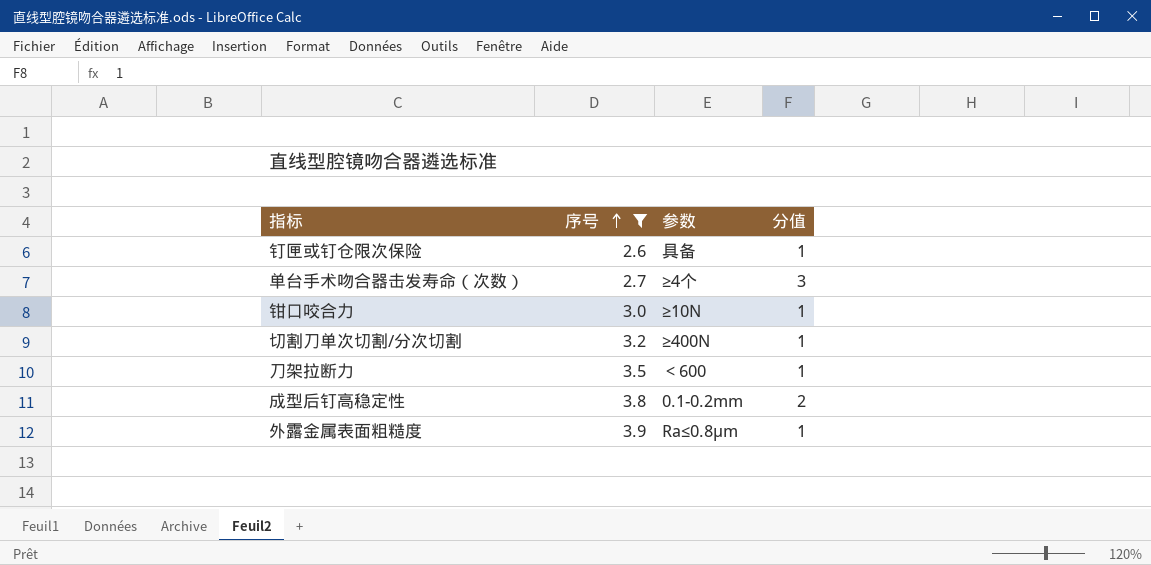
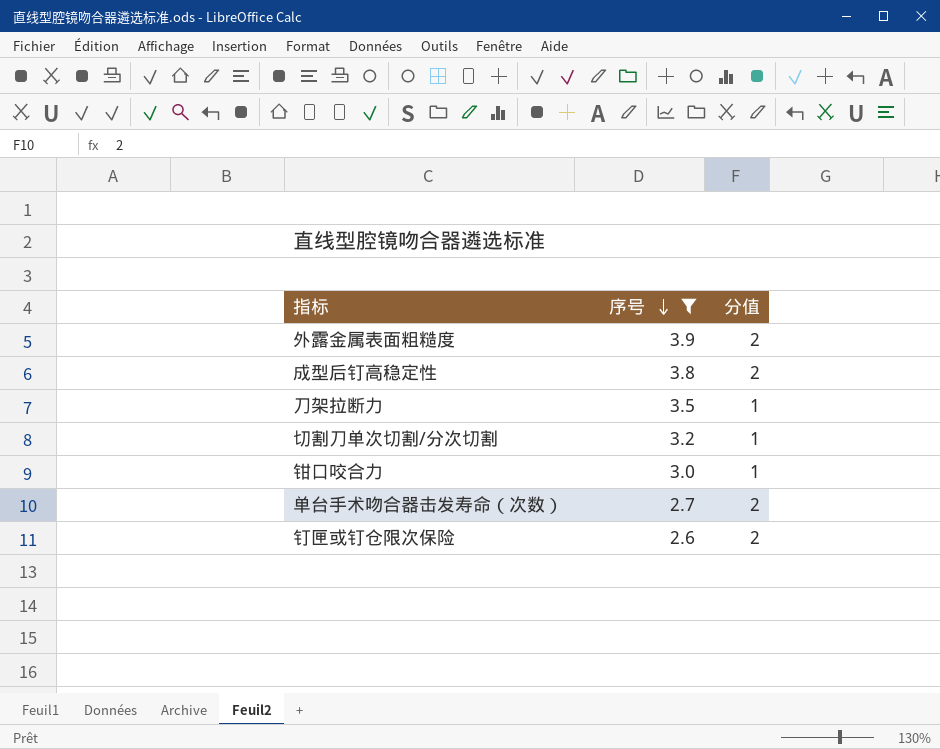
row order: 序号 ascending -> 序号 descending
column 参数 | position: 3 -> none
外露金属表面粗糙度 | 分值: 1 -> 2
单台手术吻合器击发寿命（次数） | 分值: 3 -> 2
钉匣或钉仓限次保险 | 分值: 1 -> 2

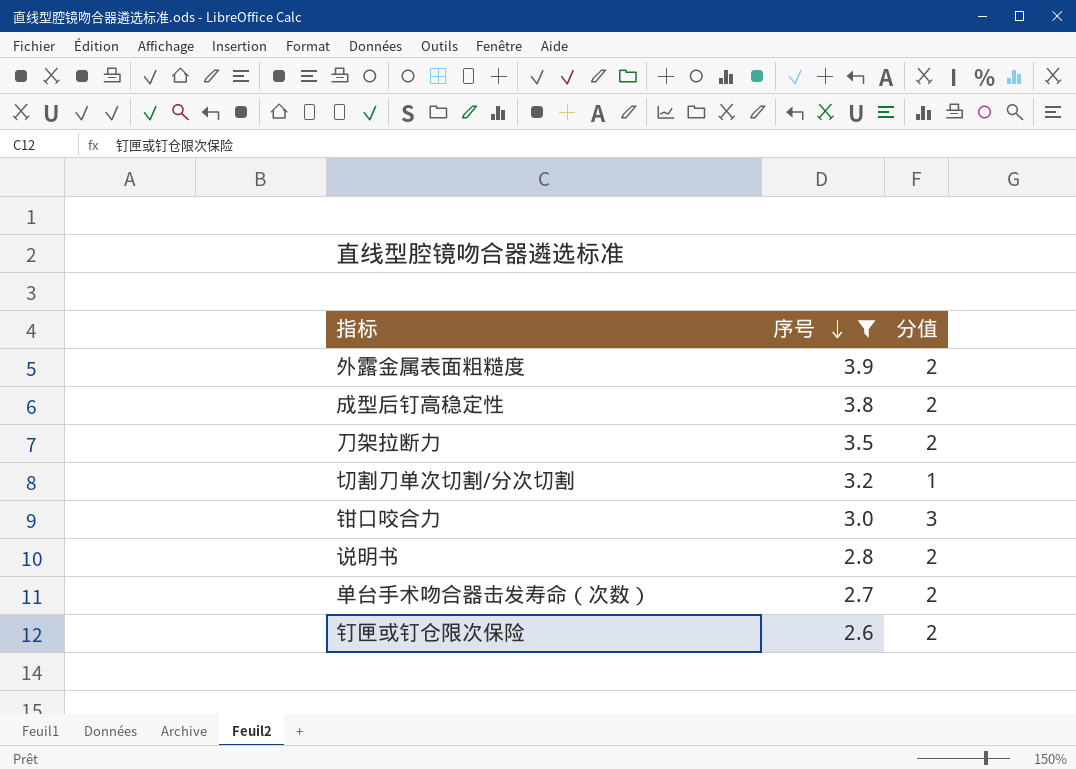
刀架拉断力 | 分值: 1 -> 2
钳口咬合力 | 分值: 1 -> 3
row 说明书: none -> 2.8 | 2

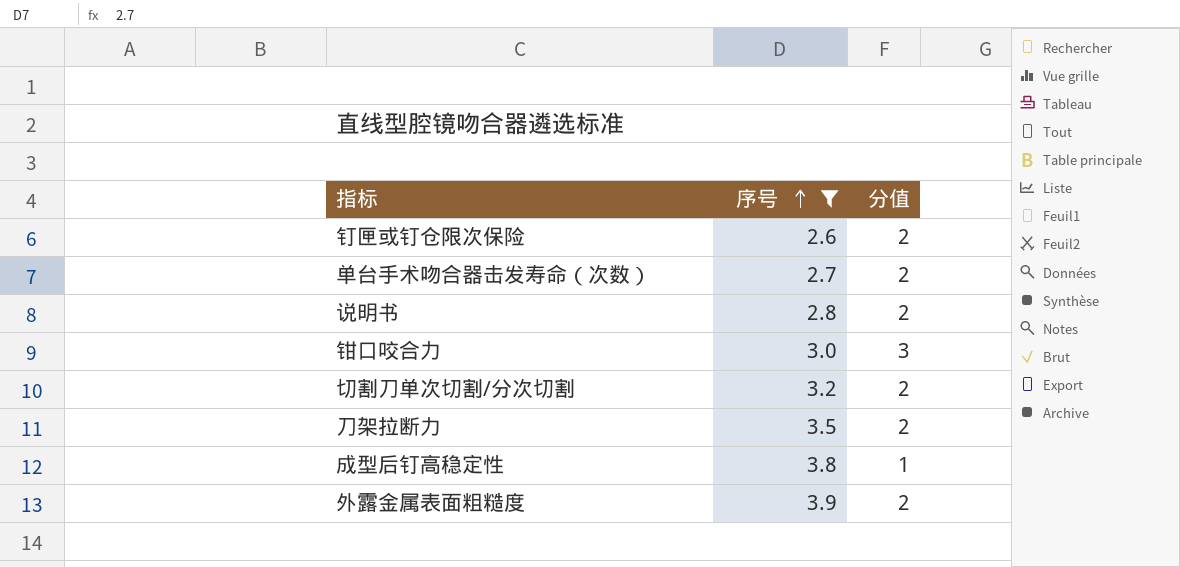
row order: 序号 descending -> 序号 ascending
切割刀单次切割/分次切割 | 分值: 1 -> 2
成型后钉高稳定性 | 分值: 2 -> 1

